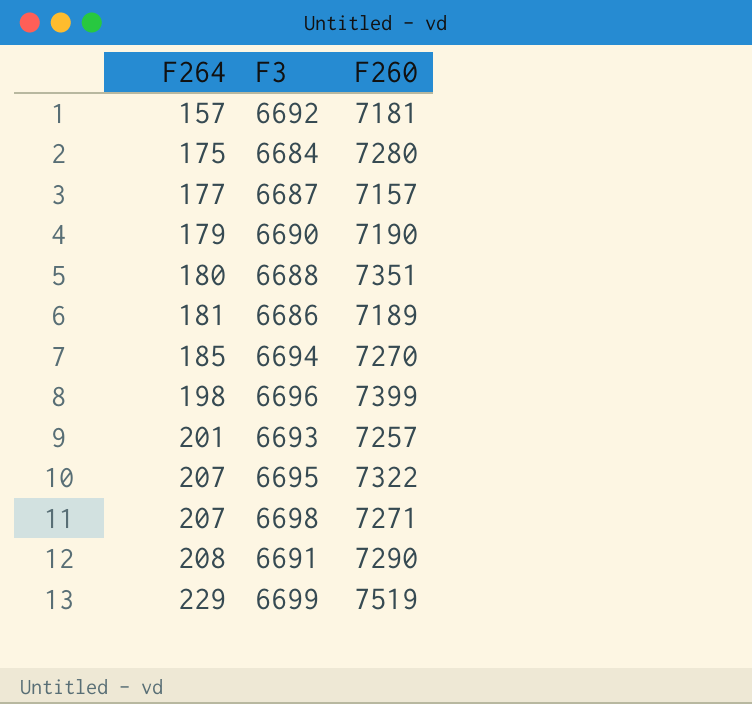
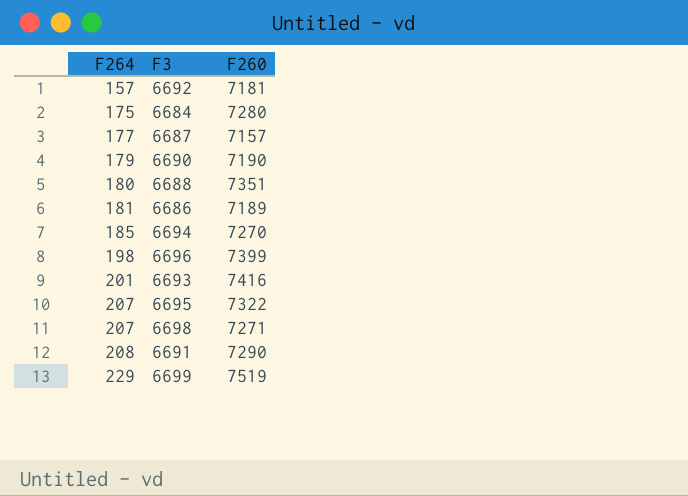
6693 | F260: 7257 -> 7416

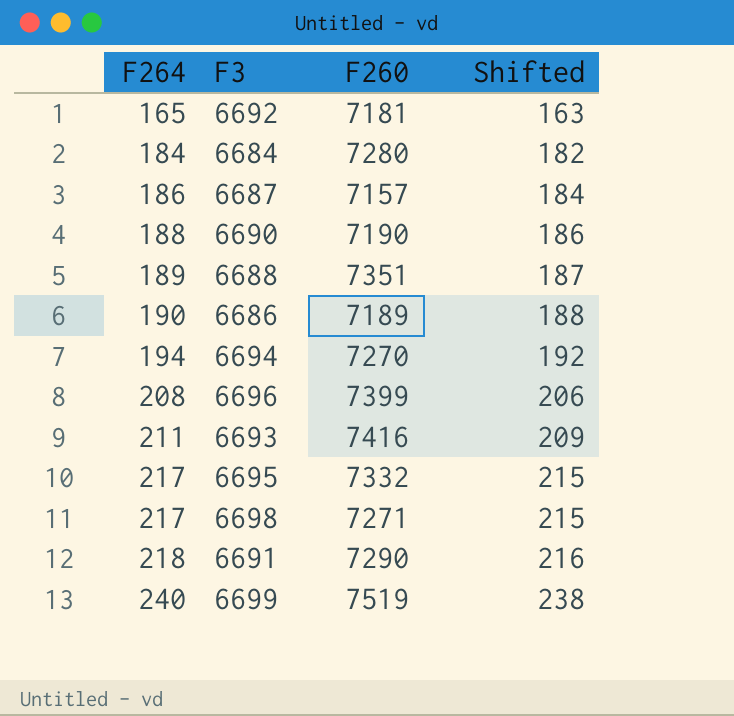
column Shifted | formula: none -> [F264] - 2
6692 | F264: 157 -> 165
6684 | F264: 175 -> 184
6687 | F264: 177 -> 186
6690 | F264: 179 -> 188
6688 | F264: 180 -> 189
6686 | F264: 181 -> 190
6694 | F264: 185 -> 194
6696 | F264: 198 -> 208
6693 | F264: 201 -> 211
6695 | F264: 207 -> 217
6695 | F260: 7322 -> 7332
6698 | F264: 207 -> 217
6691 | F264: 208 -> 218
6699 | F264: 229 -> 240

